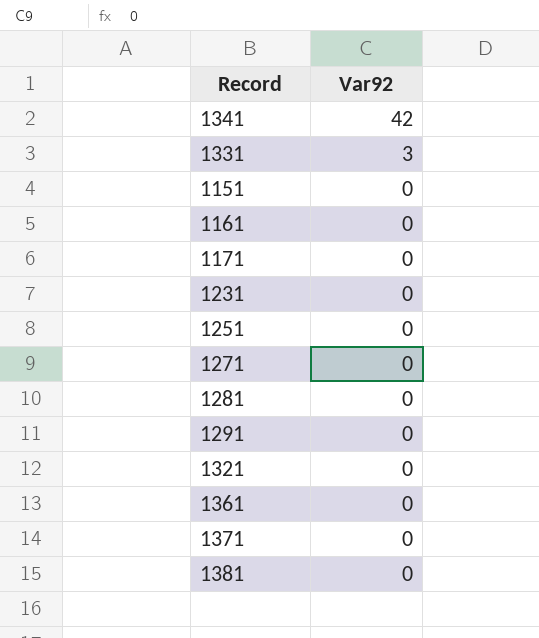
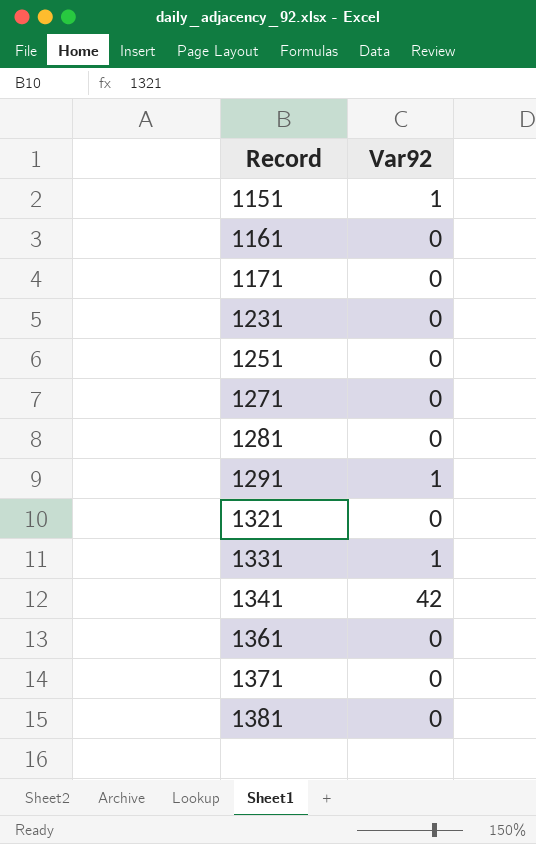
row order: Var92 descending -> Record ascending
1151 | Var92: 0 -> 1
1291 | Var92: 0 -> 1
1331 | Var92: 3 -> 1

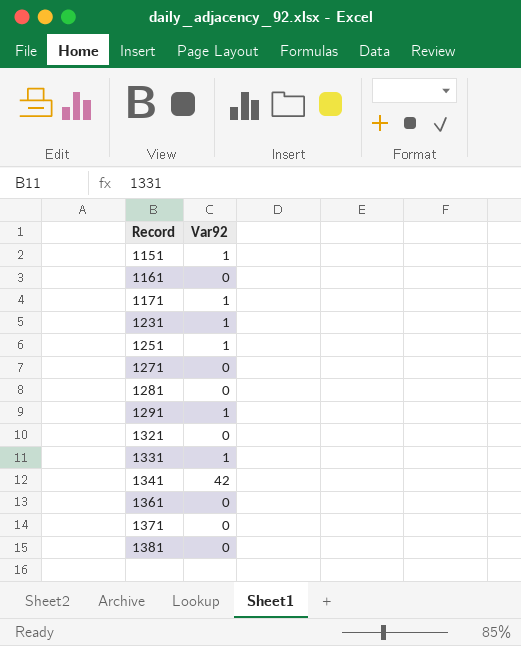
1171 | Var92: 0 -> 1
1231 | Var92: 0 -> 1
1251 | Var92: 0 -> 1

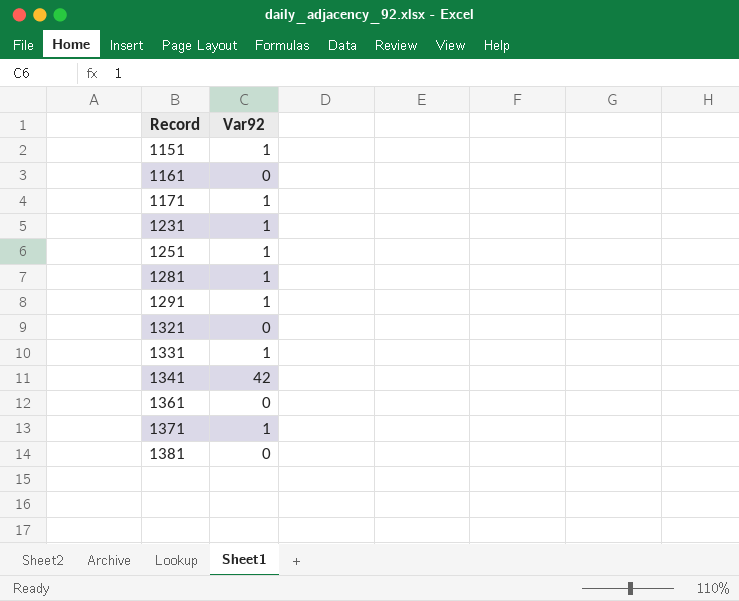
row 1271: 0 -> none
1281 | Var92: 0 -> 1
1371 | Var92: 0 -> 1

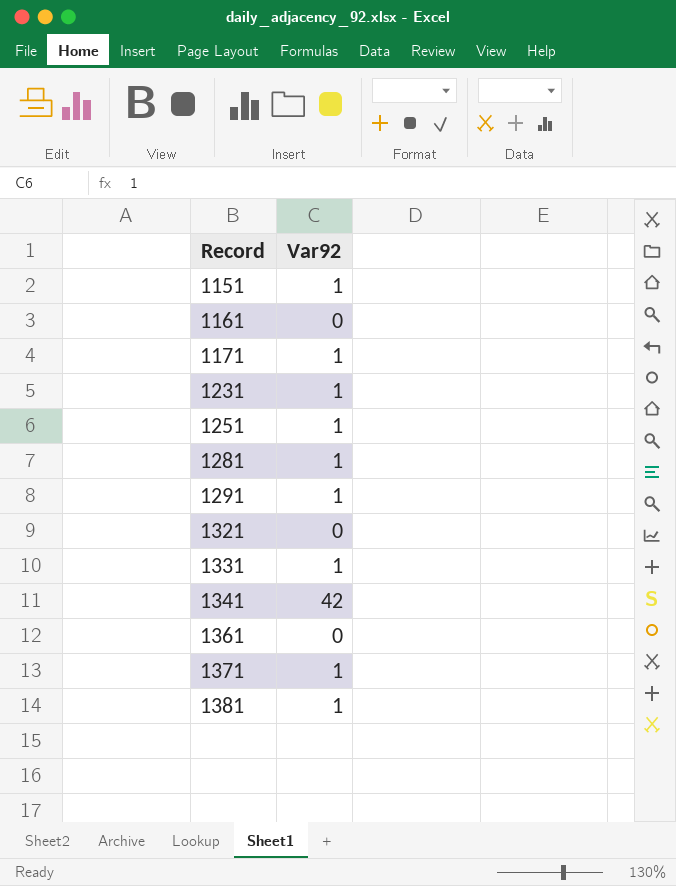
1381 | Var92: 0 -> 1

